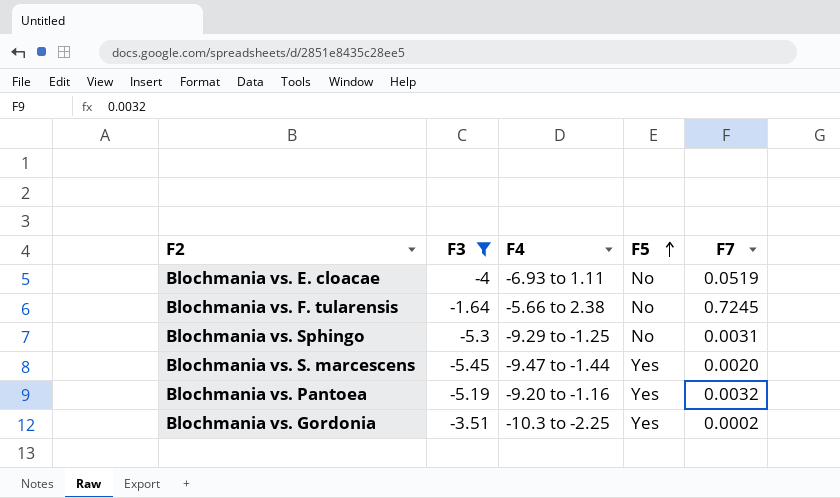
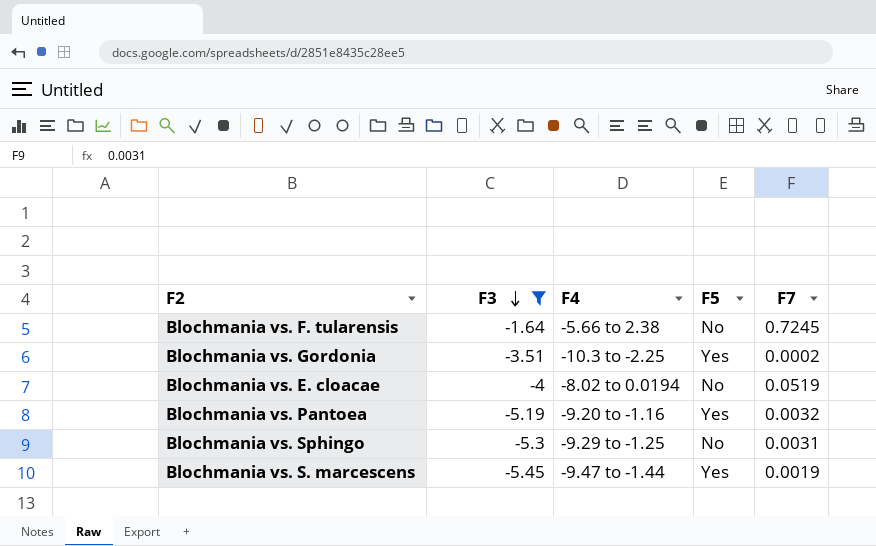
row order: F5 ascending -> F3 descending
Blochmania vs. E. cloacae | F4: -6.93 to 1.11 -> -8.02 to 0.0194
Blochmania vs. S. marcescens | F7: 0.0020 -> 0.0019

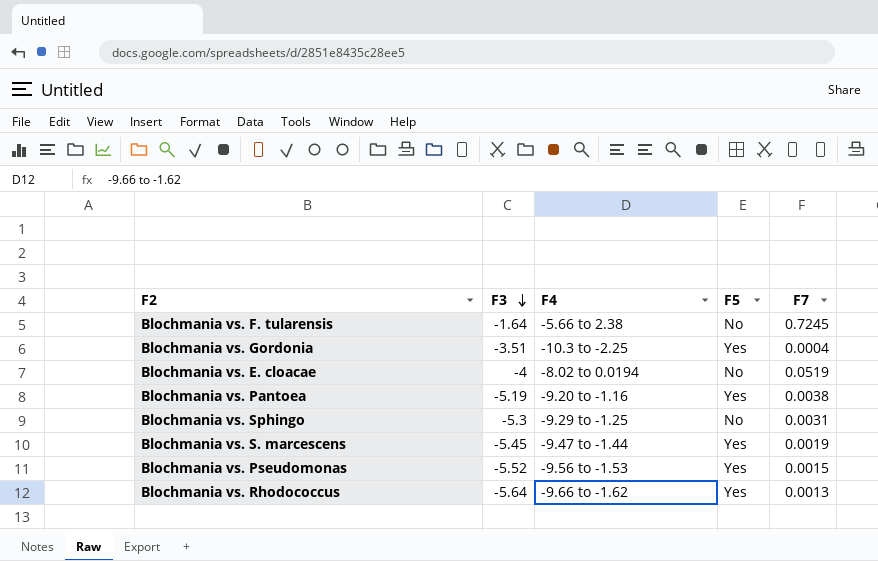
filter: F3 >= -5.45 -> none
Blochmania vs. Gordonia | F7: 0.0002 -> 0.0004
Blochmania vs. Pantoea | F7: 0.0032 -> 0.0038

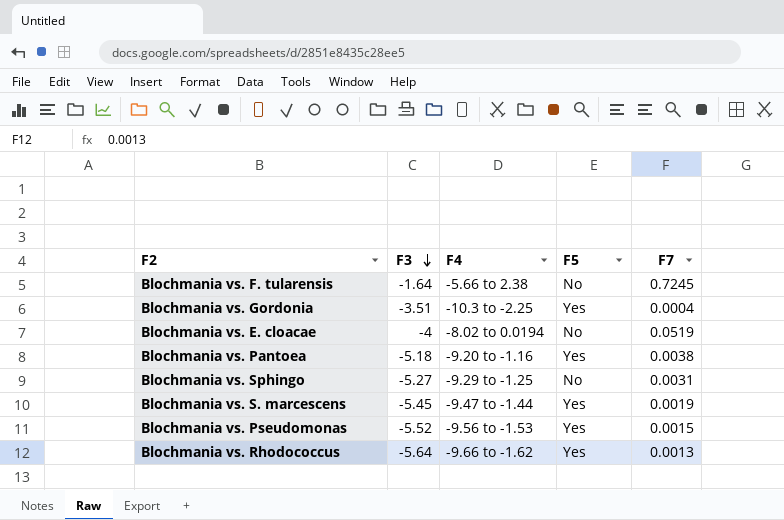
Blochmania vs. Pantoea | F3: -5.19 -> -5.18
Blochmania vs. Sphingo | F3: -5.3 -> -5.27

